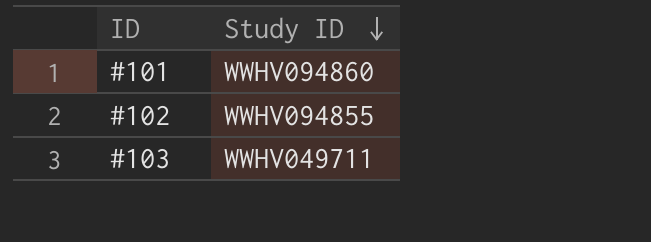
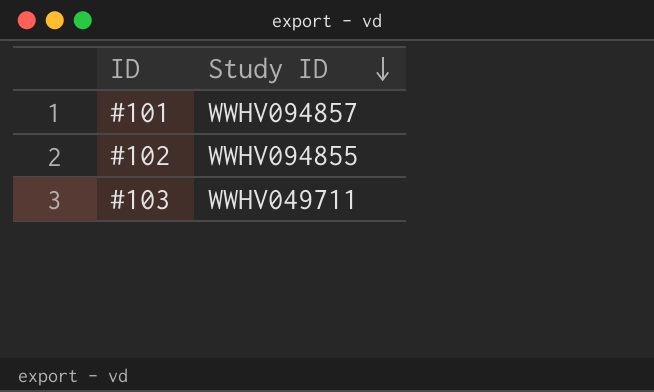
#101 | Study ID: WWHV094860 -> WWHV094857

